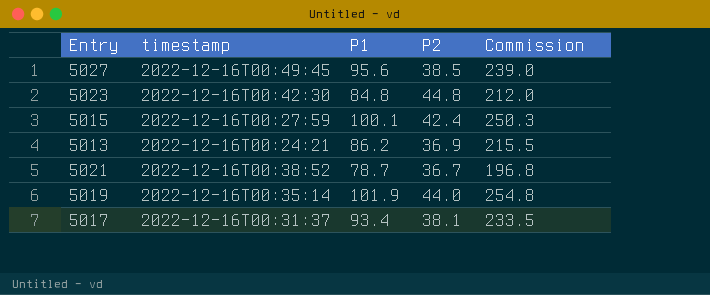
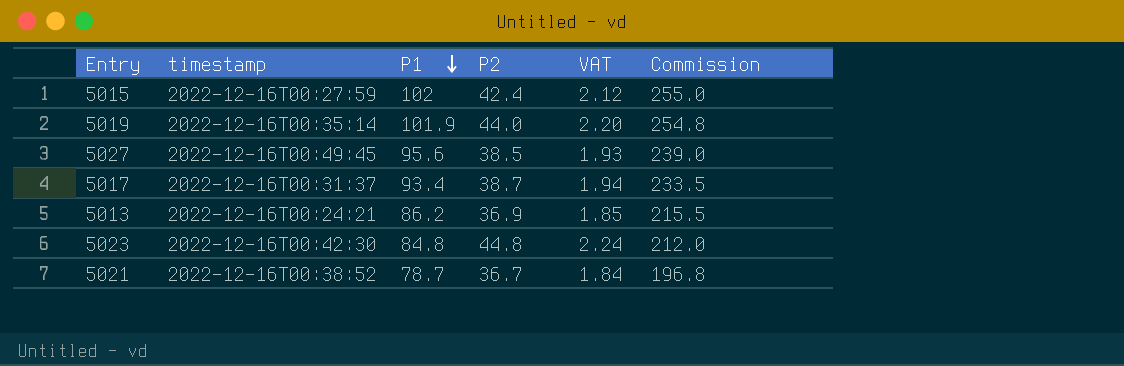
row order: none -> P1 descending
column VAT | formula: none -> [P2] * 0.05
5015 | P1: 100.1 -> 102
5015 | Commission: 250.3 -> 255.0
5017 | P2: 38.1 -> 38.7

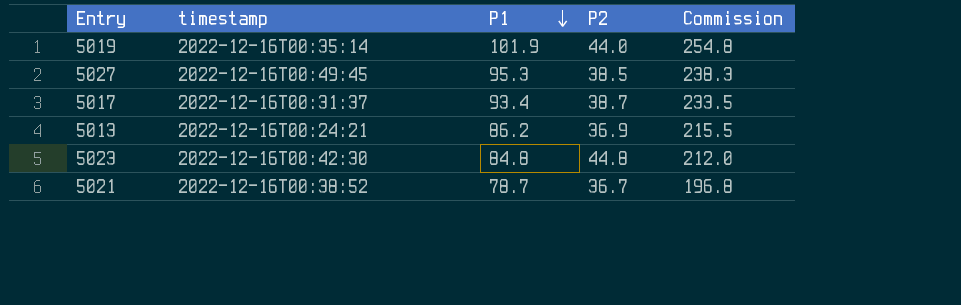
column VAT | formula: [P2] * 0.05 -> none
row 5015: 2022-12-16T00:27:59 | 102 | 42.4 | 2.12 | 255.0 -> none
5027 | P1: 95.6 -> 95.3
5027 | Commission: 239.0 -> 238.3

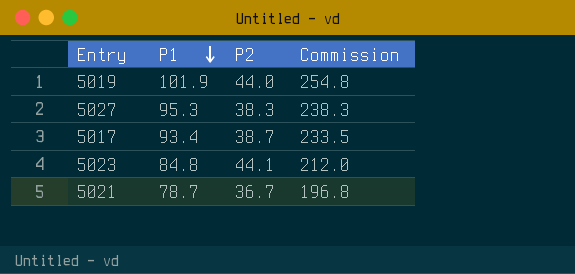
column timestamp | position: 2 -> none
row 5013: 2022-12-16T00:24:21 | 86.2 | 36.9 | 215.5 -> none
5027 | P2: 38.5 -> 38.3
5023 | P2: 44.8 -> 44.1

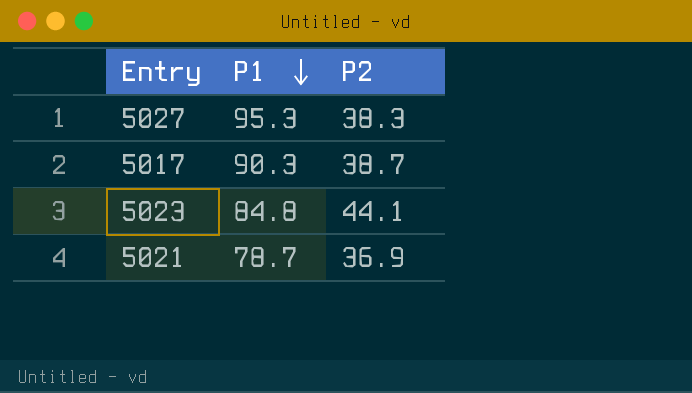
column Commission | formula: [P1] * 2.5 -> none
row 5019: 101.9 | 44.0 | 254.8 -> none
5017 | P1: 93.4 -> 90.3
5021 | P2: 36.7 -> 36.9

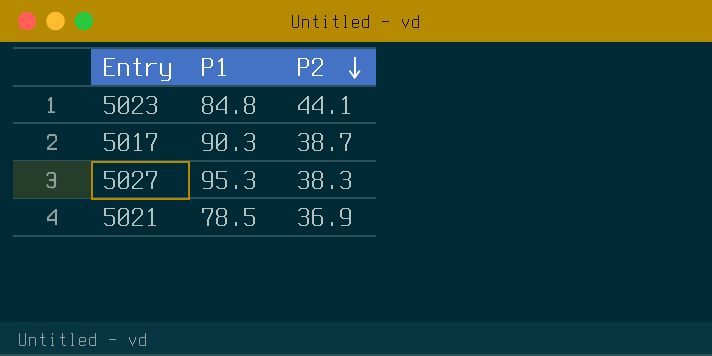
row order: P1 descending -> P2 descending
5021 | P1: 78.7 -> 78.5

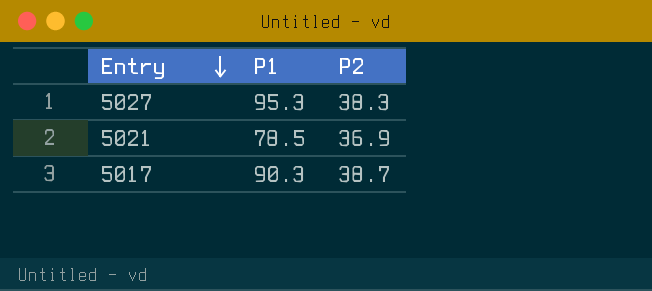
row order: P2 descending -> Entry descending
row 5023: 84.8 | 44.1 -> none

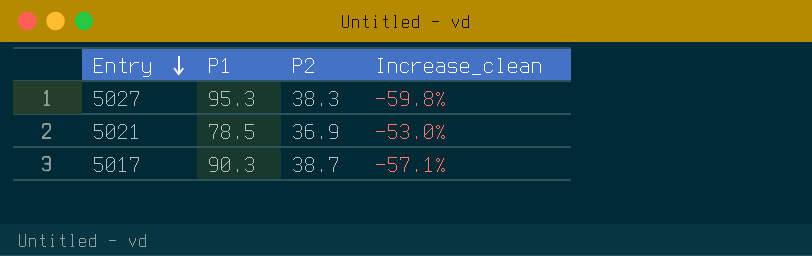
column Increase_clean | formula: none -> ([P2] - [P1]) / [P1]

